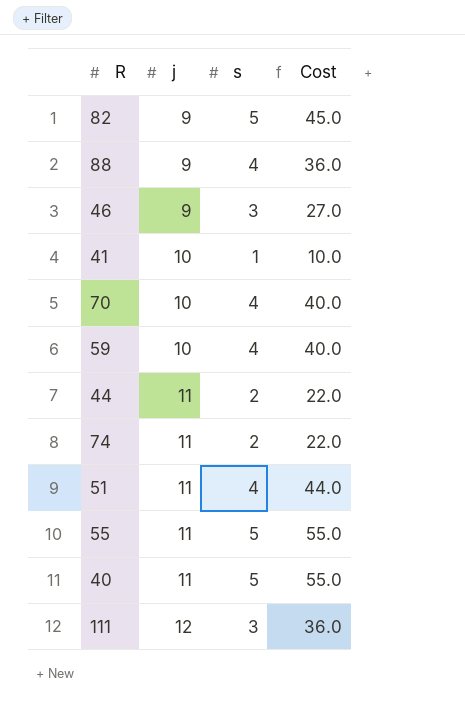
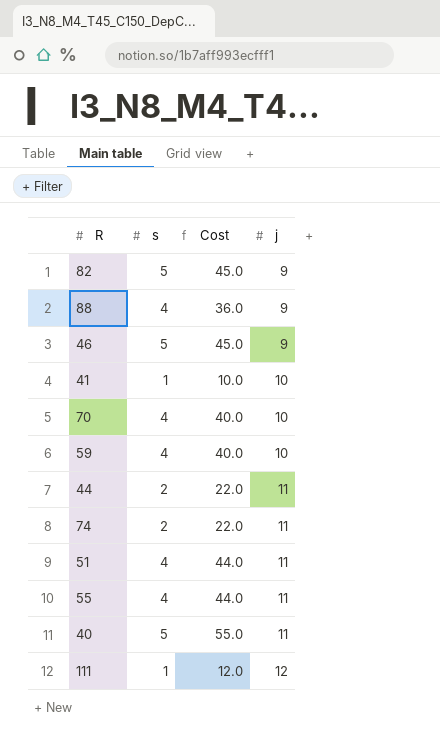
column j | position: 2 -> 4
46 | s: 3 -> 5
46 | Cost: 27.0 -> 45.0
55 | s: 5 -> 4
55 | Cost: 55.0 -> 44.0
111 | s: 3 -> 1
111 | Cost: 36.0 -> 12.0

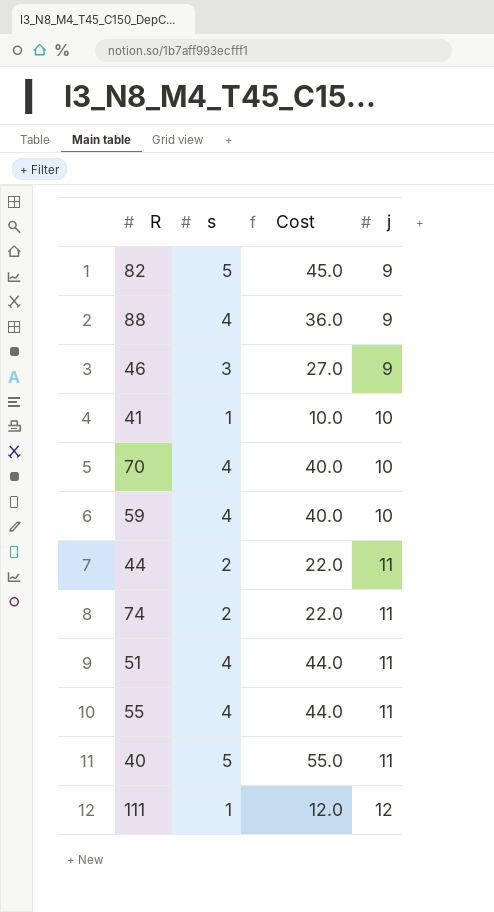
46 | s: 5 -> 3
46 | Cost: 45.0 -> 27.0

